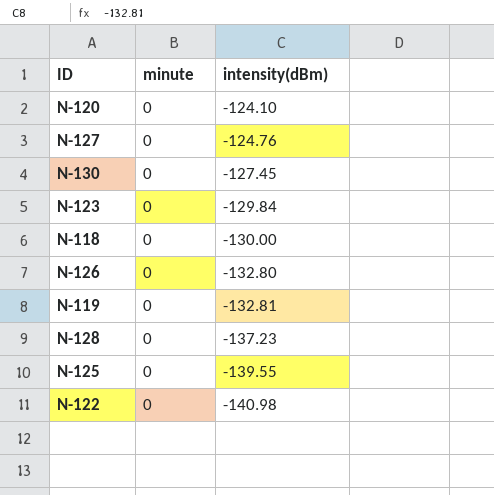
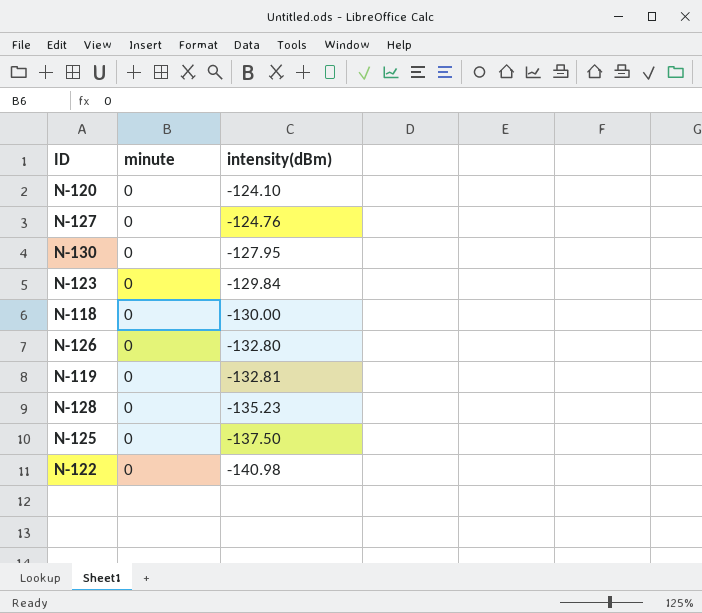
N-130 | intensity(dBm): -127.45 -> -127.95
N-128 | intensity(dBm): -137.23 -> -135.23
N-125 | intensity(dBm): -139.55 -> -137.50

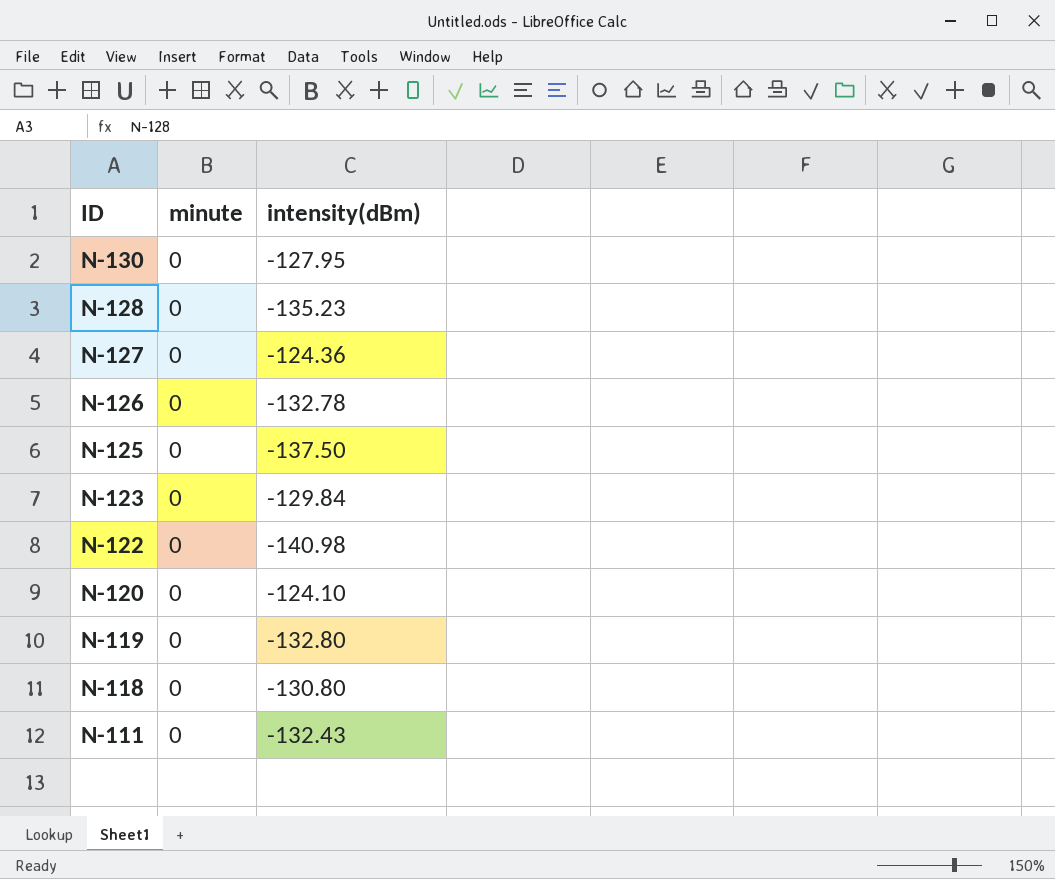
row order: intensity(dBm) descending -> ID descending
N-127 | intensity(dBm): -124.76 -> -124.36
N-126 | intensity(dBm): -132.80 -> -132.78
N-119 | intensity(dBm): -132.81 -> -132.80
N-118 | intensity(dBm): -130.00 -> -130.80
row N-111: none -> 0 | -132.43

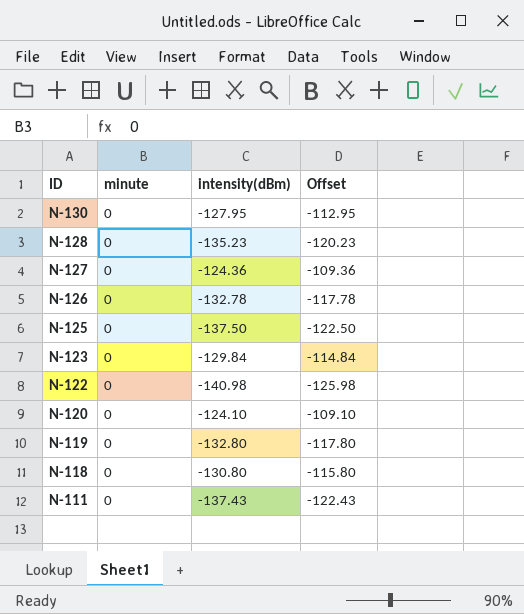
column Offset | formula: none -> [intensity(dBm)] + 15
N-111 | intensity(dBm): -132.43 -> -137.43

